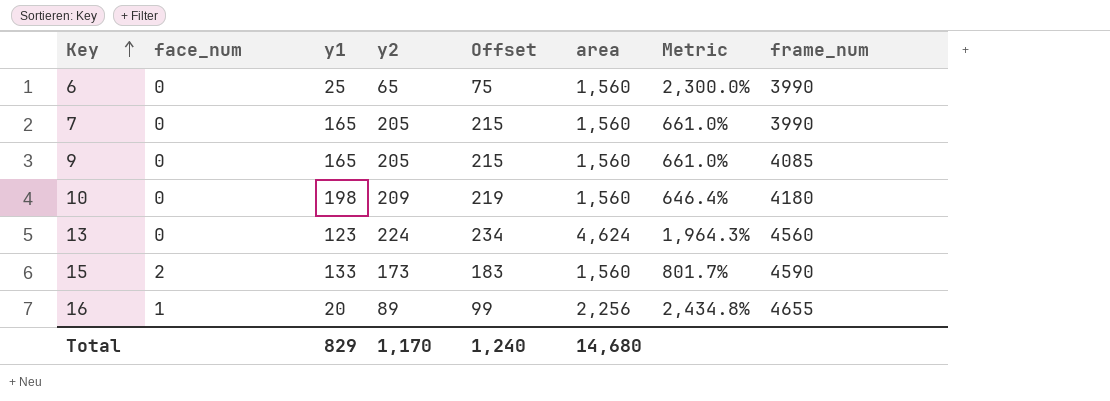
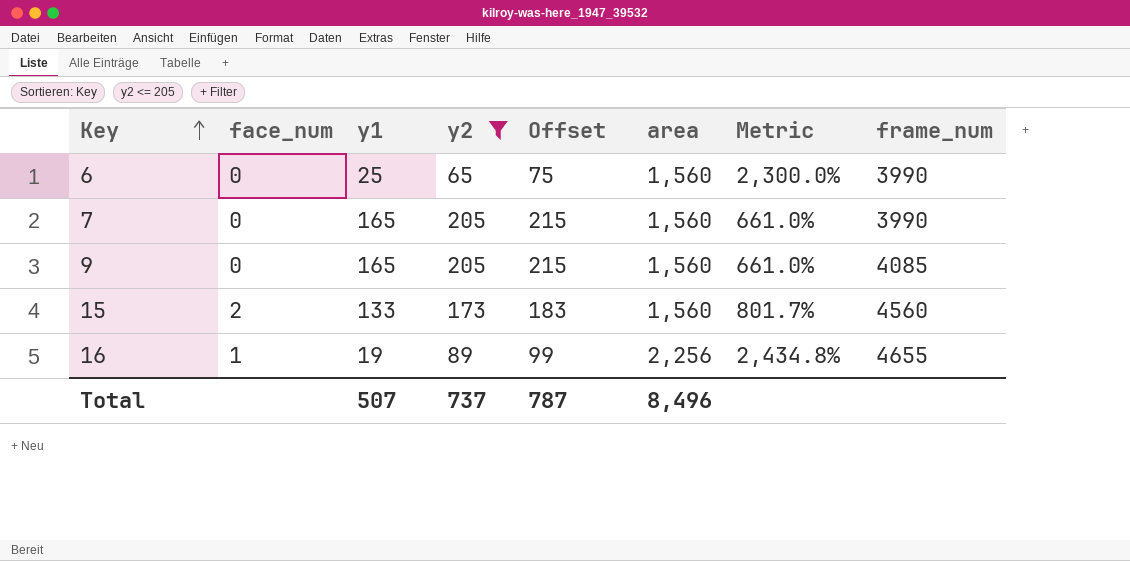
filter: none -> y2 <= 205
15 | frame_num: 4590 -> 4560
16 | y1: 20 -> 19
Total | y1: 829 -> 507
Total | y2: 1,170 -> 737
Total | Offset: 1,240 -> 787
Total | area: 14,680 -> 8,496

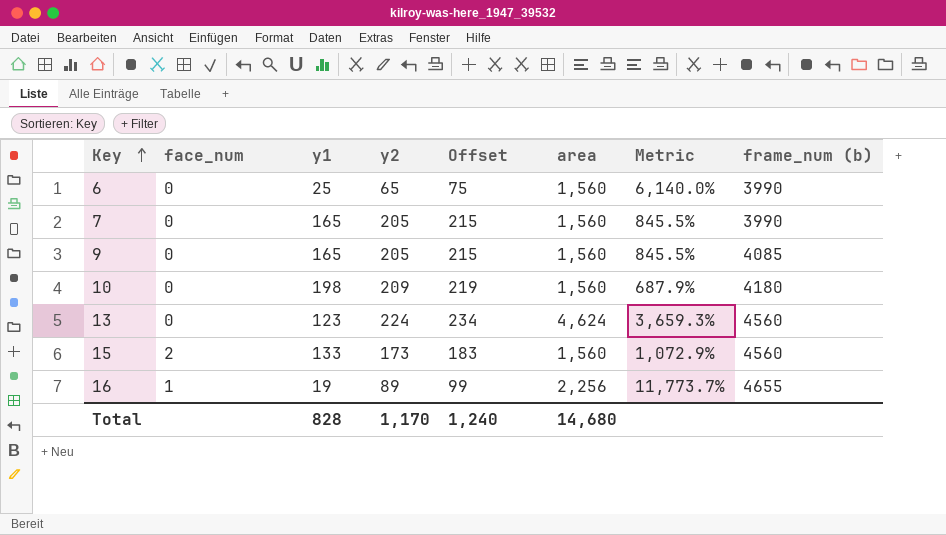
filter: y2 <= 205 -> none
column Metric | formula: ([area] - [y2]) / [y2] -> ([area] - [y1]) / [y1]
column name: frame_num -> frame_num (b)
Total | y1: 507 -> 828
Total | y2: 737 -> 1,170
Total | Offset: 787 -> 1,240
Total | area: 8,496 -> 14,680

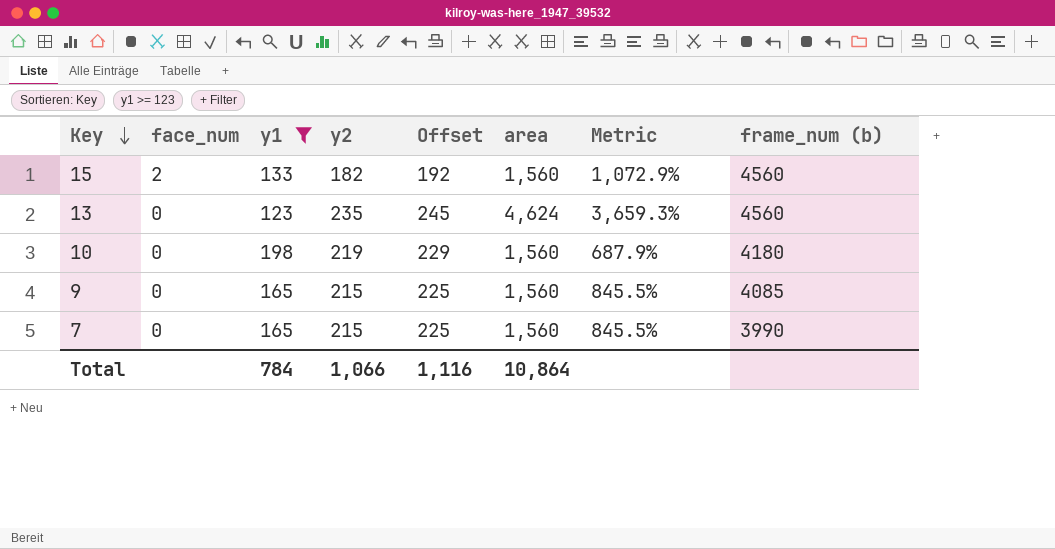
filter: none -> y1 >= 123
row order: Key ascending -> Key descending
15 | y2: 173 -> 182
15 | Offset: 183 -> 192
13 | y2: 224 -> 235
13 | Offset: 234 -> 245
10 | y2: 209 -> 219
10 | Offset: 219 -> 229
9 | y2: 205 -> 215
9 | Offset: 215 -> 225
7 | y2: 205 -> 215
7 | Offset: 215 -> 225
Total | y1: 828 -> 784
Total | y2: 1,170 -> 1,066
Total | Offset: 1,240 -> 1,116
Total | area: 14,680 -> 10,864

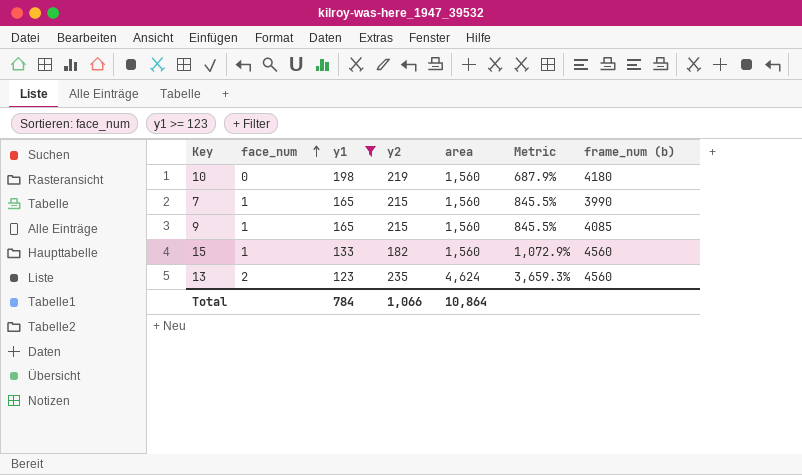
row order: Key descending -> face_num ascending
column Offset | formula: [y2] + 10 -> none
7 | face_num: 0 -> 1
9 | face_num: 0 -> 1
15 | face_num: 2 -> 1
13 | face_num: 0 -> 2

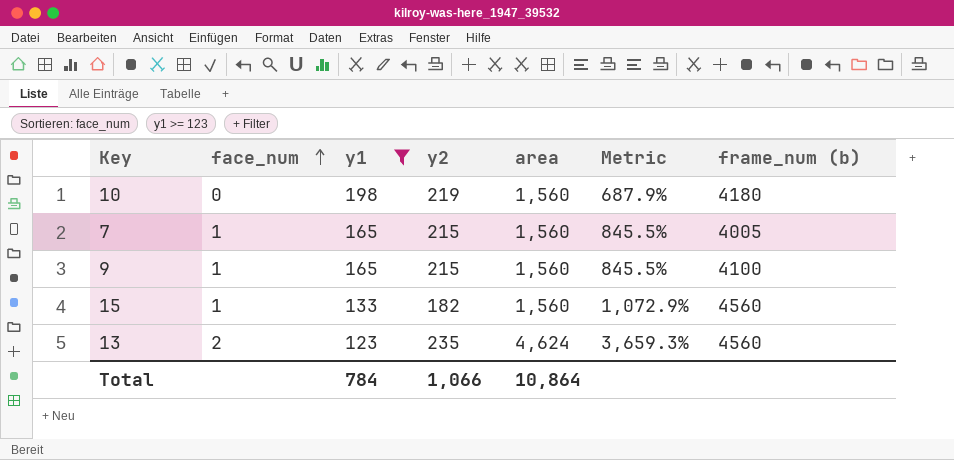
7 | frame_num (b): 3990 -> 4005
9 | frame_num (b): 4085 -> 4100

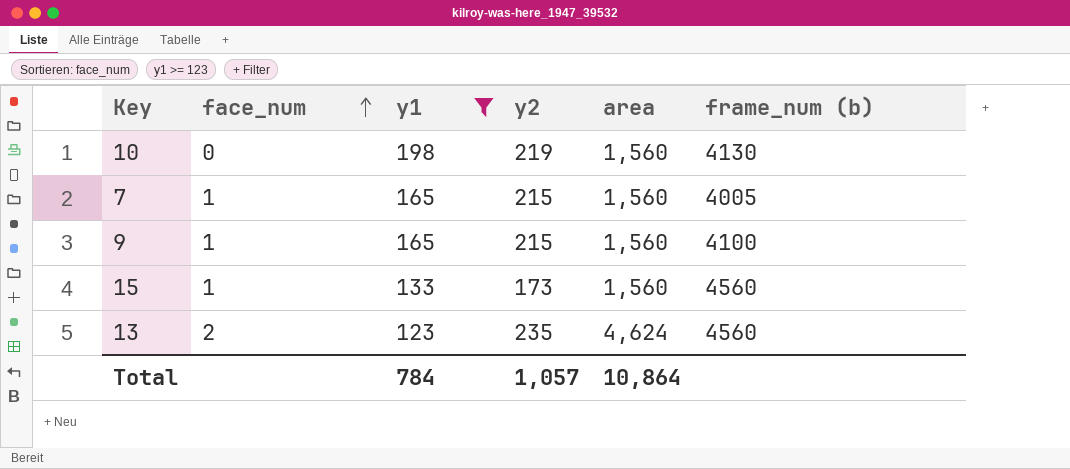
column Metric | formula: ([area] - [y1]) / [y1] -> none
10 | frame_num (b): 4180 -> 4130
15 | y2: 182 -> 173
Total | y2: 1,066 -> 1,057

